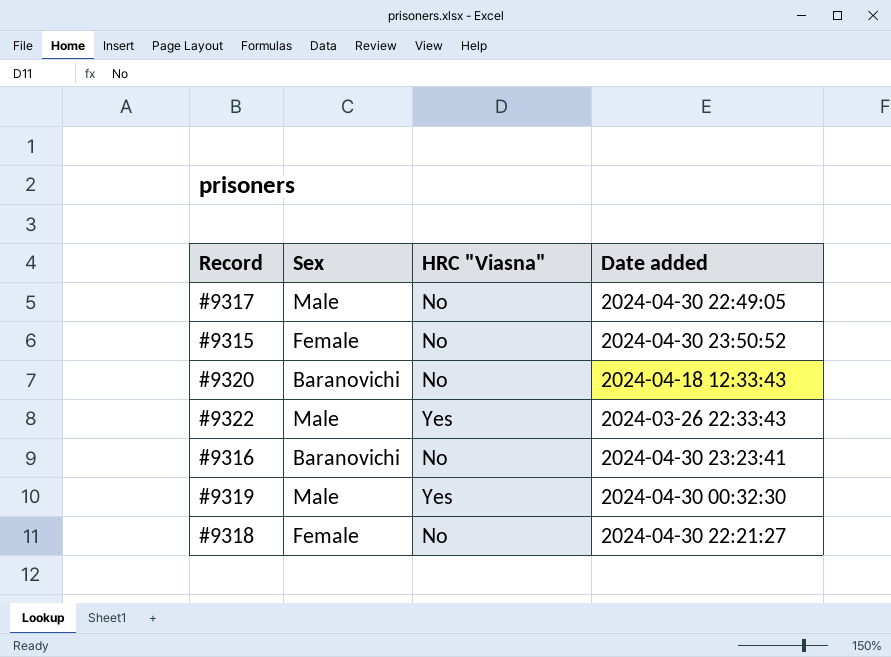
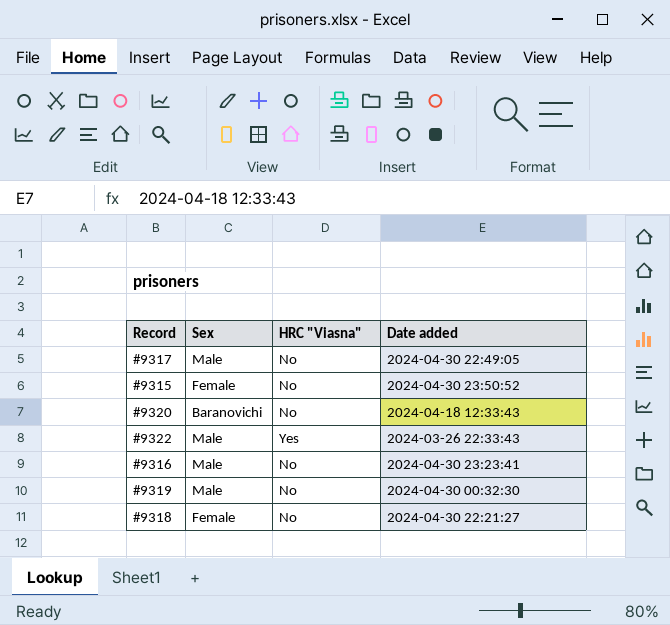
#9316 | Sex: Baranovichi -> Male
#9319 | HRC "Viasna": Yes -> No

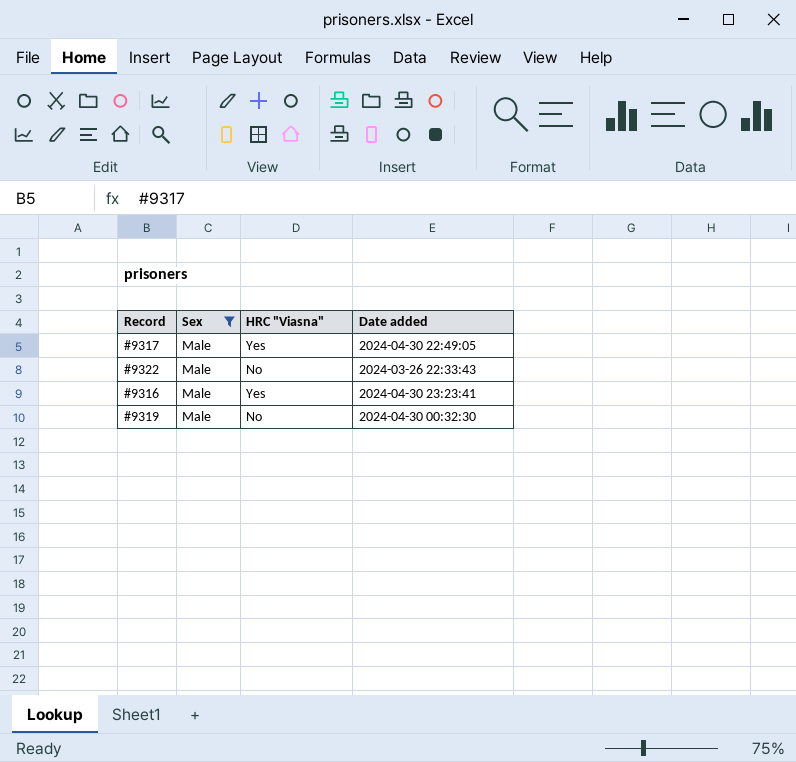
filter: none -> Sex = Male
#9317 | HRC "Viasna": No -> Yes
#9322 | HRC "Viasna": Yes -> No
#9316 | HRC "Viasna": No -> Yes

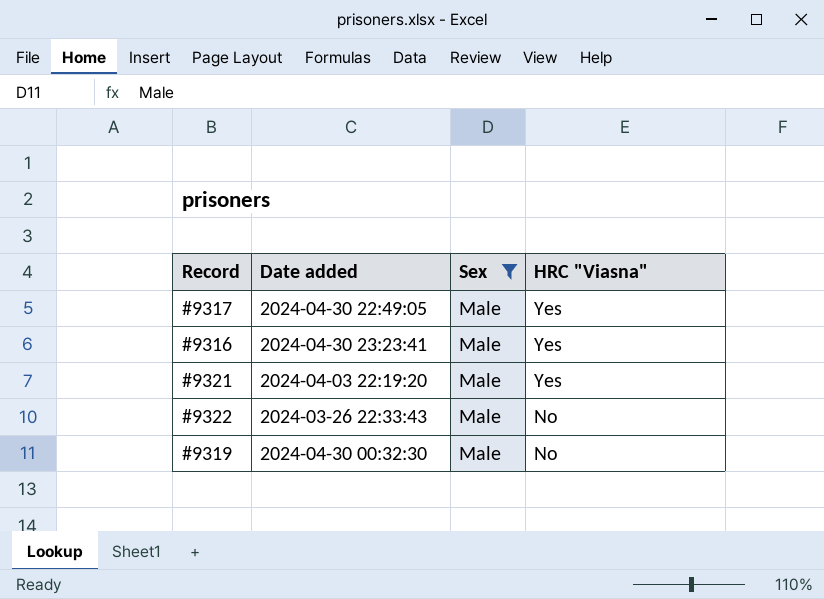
row order: none -> HRC "Viasna" descending
column Date added | position: 4 -> 2
row #9321: none -> 2024-04-03 22:19:20 | Male | Yes

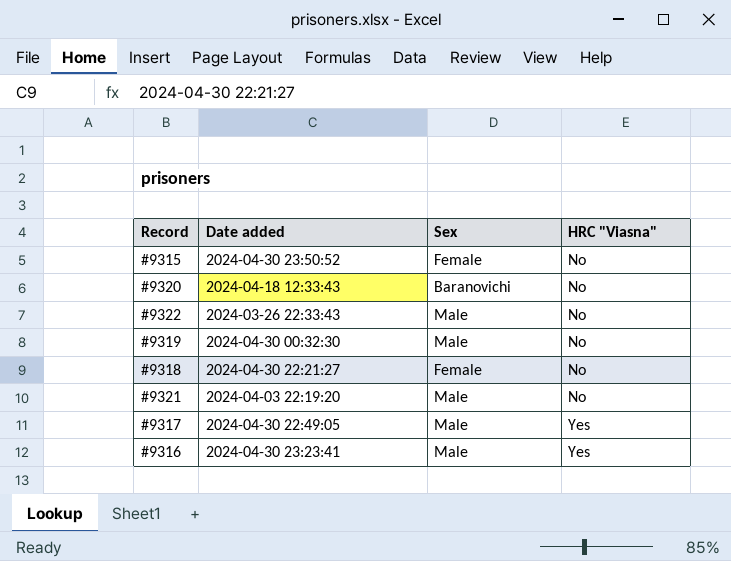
filter: Sex = Male -> none
row order: HRC "Viasna" descending -> HRC "Viasna" ascending
#9321 | HRC "Viasna": Yes -> No

